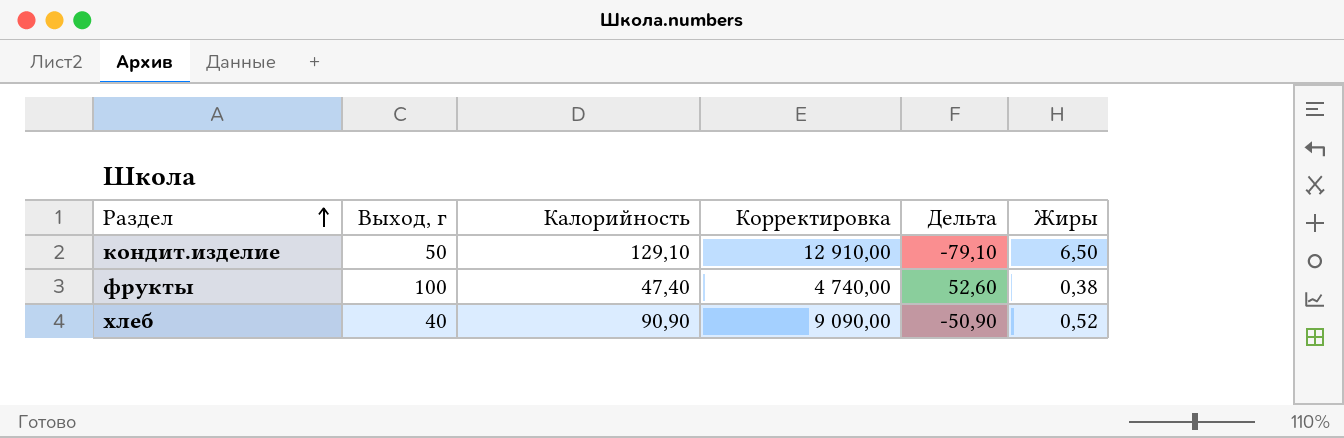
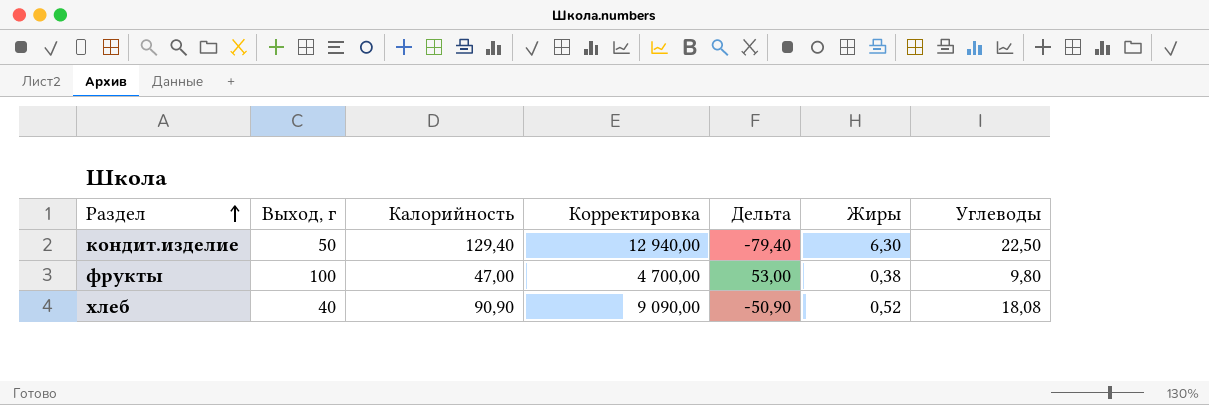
column Углеводы | position: none -> 7
кондит.изделие | Калорийность: 129,10 -> 129,40
кондит.изделие | Корректировка: 12 910,00 -> 12 940,00
кондит.изделие | Дельта: -79,10 -> -79,40
кондит.изделие | Жиры: 6,50 -> 6,30
фрукты | Калорийность: 47,40 -> 47,00
фрукты | Корректировка: 4 740,00 -> 4 700,00
фрукты | Дельта: 52,60 -> 53,00

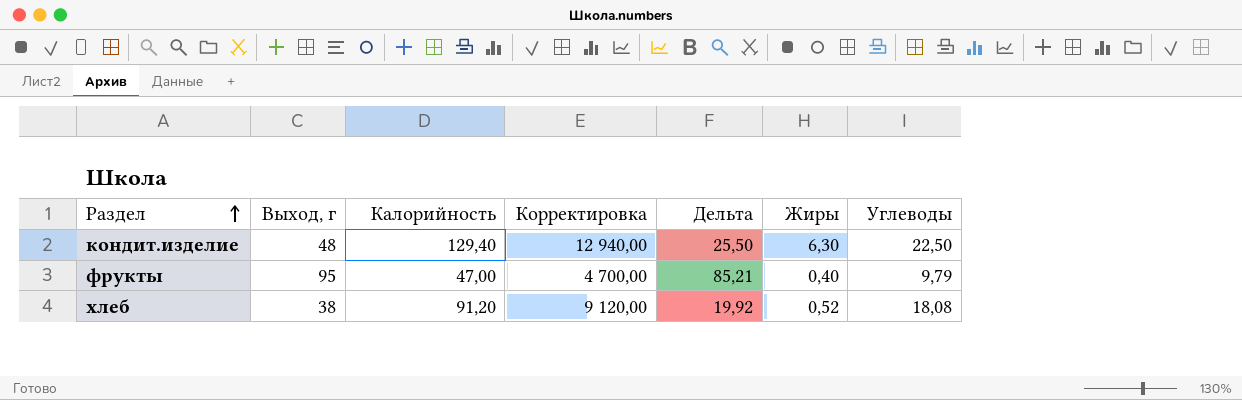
column Дельта | formula: [Выход, г] - [Калорийность] -> [Выход, г] - [Углеводы]
кондит.изделие | Выход, г: 50 -> 48
фрукты | Выход, г: 100 -> 95
фрукты | Жиры: 0,38 -> 0,40
фрукты | Углеводы: 9,80 -> 9,79
хлеб | Выход, г: 40 -> 38
хлеб | Калорийность: 90,90 -> 91,20
хлеб | Корректировка: 9 090,00 -> 9 120,00

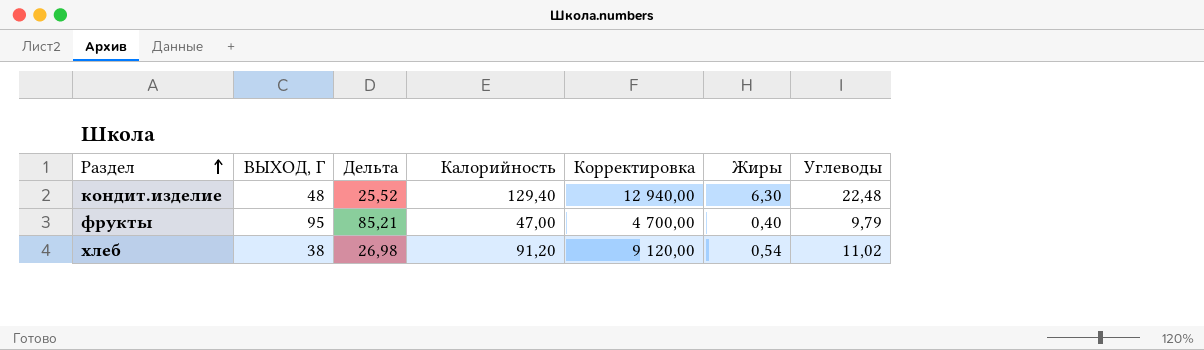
column name: Выход, г -> ВЫХОД, Г
column Дельта | position: 5 -> 3
кондит.изделие | Дельта: 25,50 -> 25,52
кондит.изделие | Углеводы: 22,50 -> 22,48
хлеб | Дельта: 19,92 -> 26,98
хлеб | Жиры: 0,52 -> 0,54
хлеб | Углеводы: 18,08 -> 11,02

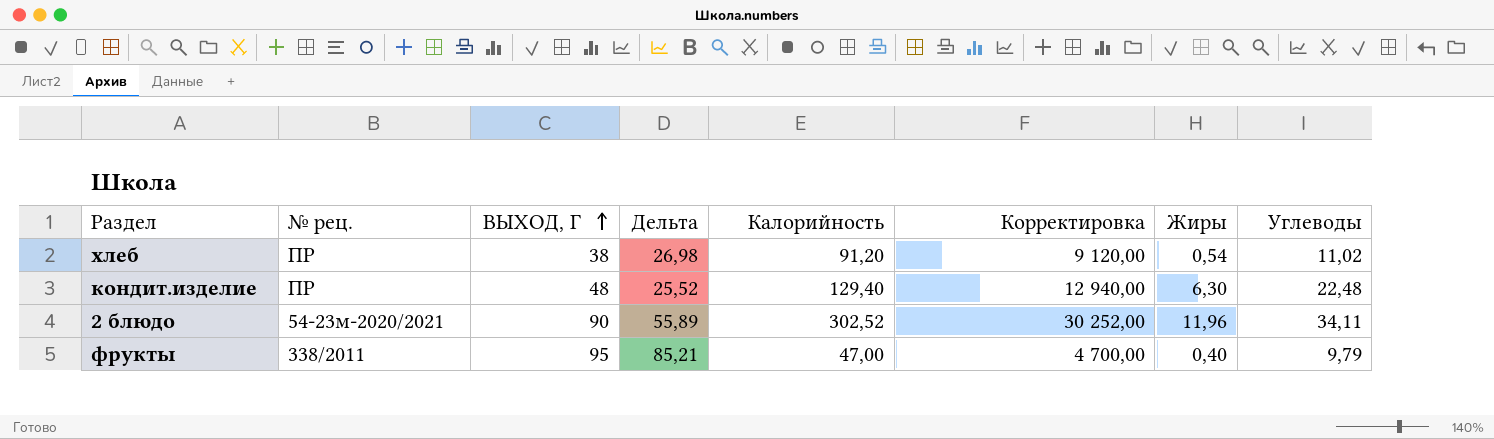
row order: Раздел ascending -> ВЫХОД, Г ascending
column № рец. | position: none -> 2
row 2 блюдо: none -> 54-23м-2020/2021 | 90 | 55,89 | 302,52 | 30 252,00 | 11,96 | 34,11

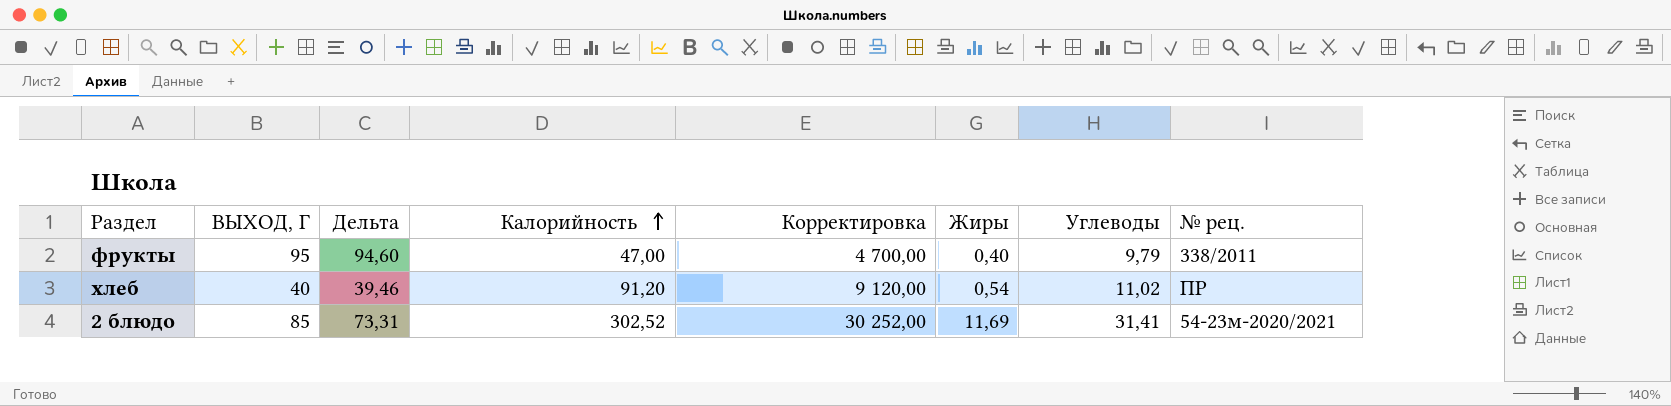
row order: ВЫХОД, Г ascending -> Калорийность ascending
column Дельта | formula: [ВЫХОД, Г] - [Углеводы] -> [ВЫХОД, Г] - [Жиры]
column № рец. | position: 2 -> 8
row кондит.изделие: ПР | 48 | 25,52 | 129,40 | 12 940,00 | 6,30 | 22,48 -> none
хлеб | ВЫХОД, Г: 38 -> 40
2 блюдо | ВЫХОД, Г: 90 -> 85
2 блюдо | Жиры: 11,96 -> 11,69
2 блюдо | Углеводы: 34,11 -> 31,41

